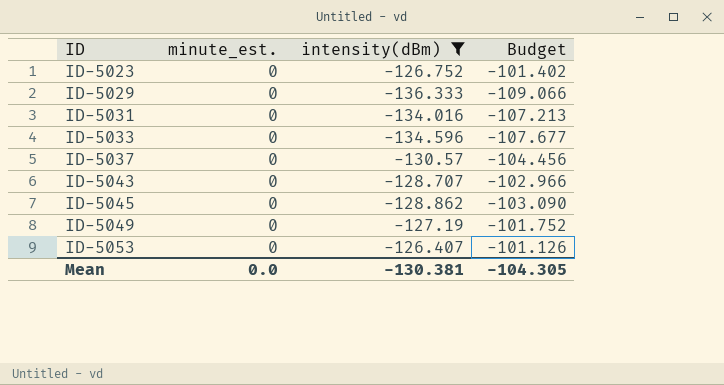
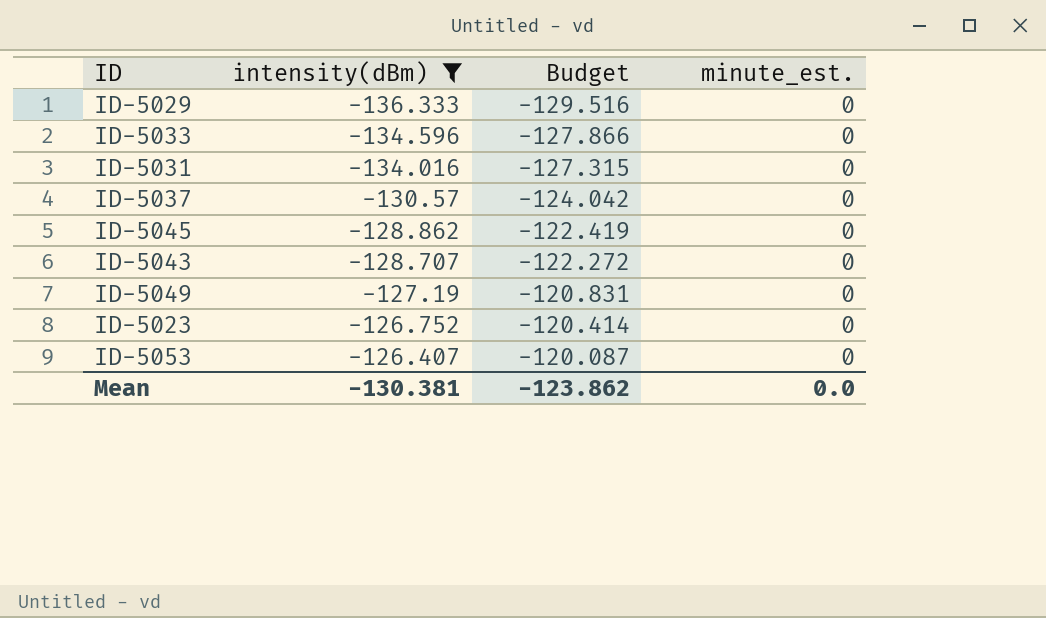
row order: ID ascending -> intensity(dBm) ascending
column Budget | formula: [intensity(dBm)] * 0.8 -> [intensity(dBm)] * 0.95
column minute_est. | position: 2 -> 4
Mean | Budget: -104.305 -> -123.862

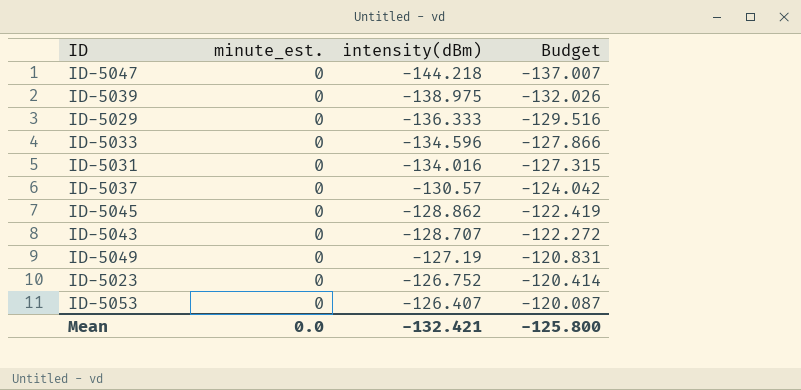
filter: intensity(dBm) >= -136.333 -> none
column minute_est. | position: 4 -> 2
Mean | intensity(dBm): -130.381 -> -132.421
Mean | Budget: -123.862 -> -125.800

